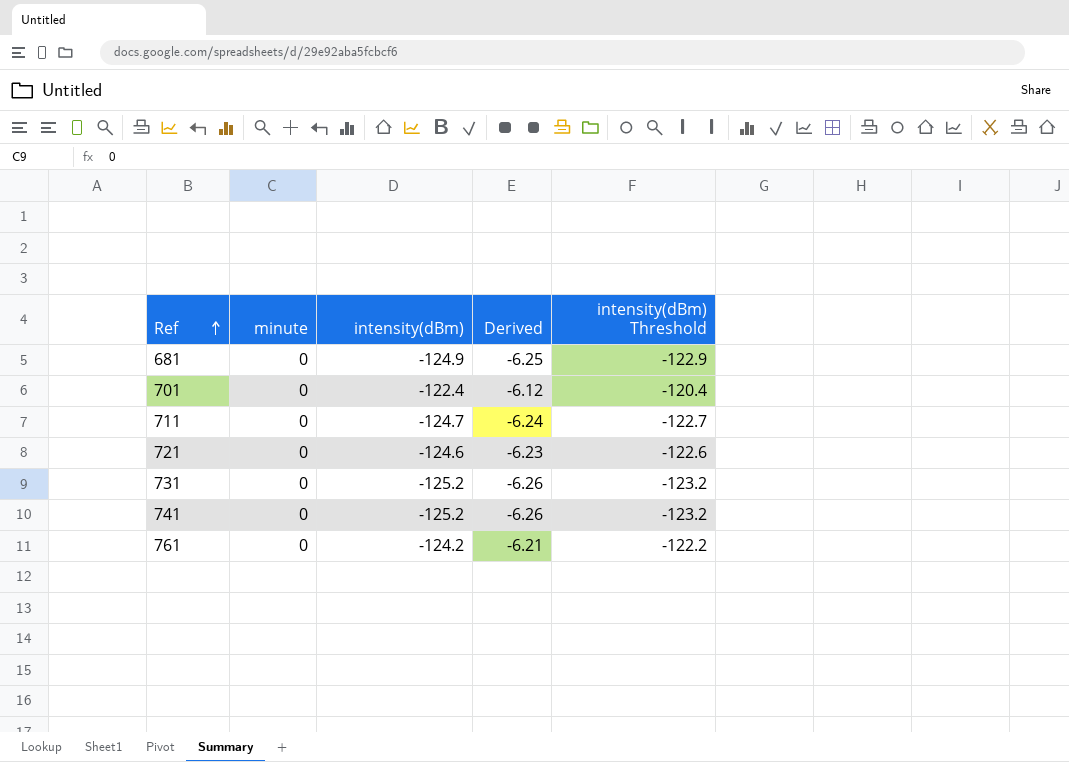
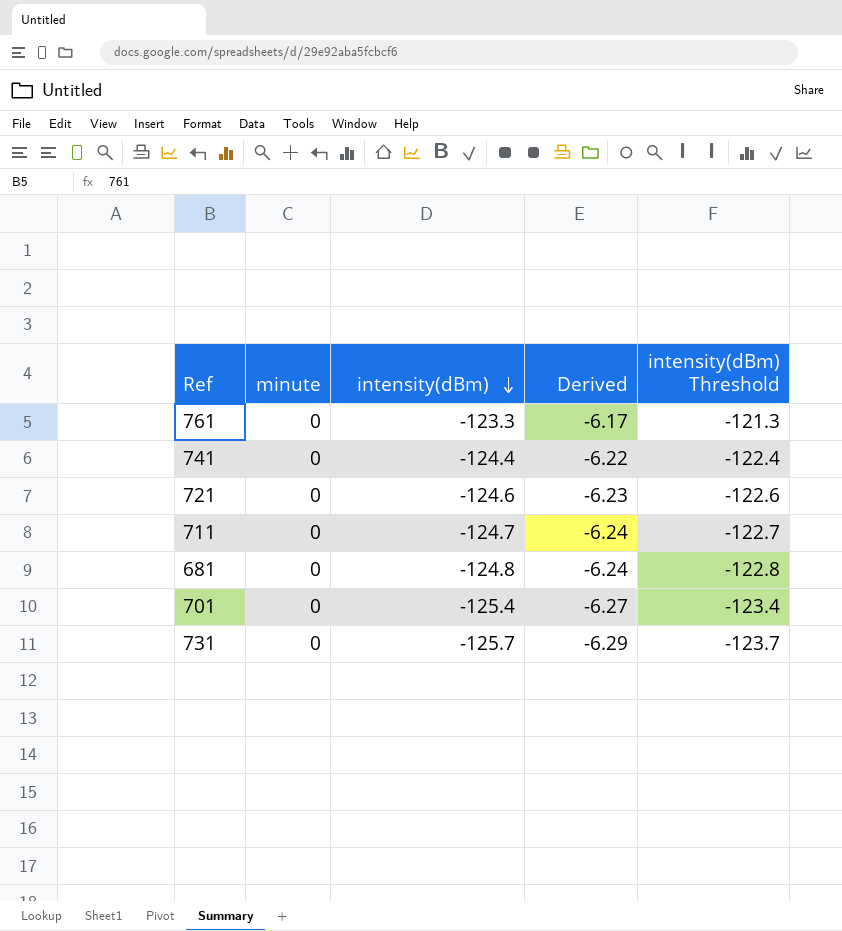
row order: Ref ascending -> intensity(dBm) descending
761 | intensity(dBm): -124.2 -> -123.3
761 | Derived: -6.21 -> -6.17
761 | intensity(dBm) Threshold: -122.2 -> -121.3
741 | intensity(dBm): -125.2 -> -124.4
741 | Derived: -6.26 -> -6.22
741 | intensity(dBm) Threshold: -123.2 -> -122.4
681 | intensity(dBm): -124.9 -> -124.8
681 | Derived: -6.25 -> -6.24
681 | intensity(dBm) Threshold: -122.9 -> -122.8
701 | intensity(dBm): -122.4 -> -125.4
701 | Derived: -6.12 -> -6.27
701 | intensity(dBm) Threshold: -120.4 -> -123.4
731 | intensity(dBm): -125.2 -> -125.7
731 | Derived: -6.26 -> -6.29
731 | intensity(dBm) Threshold: -123.2 -> -123.7

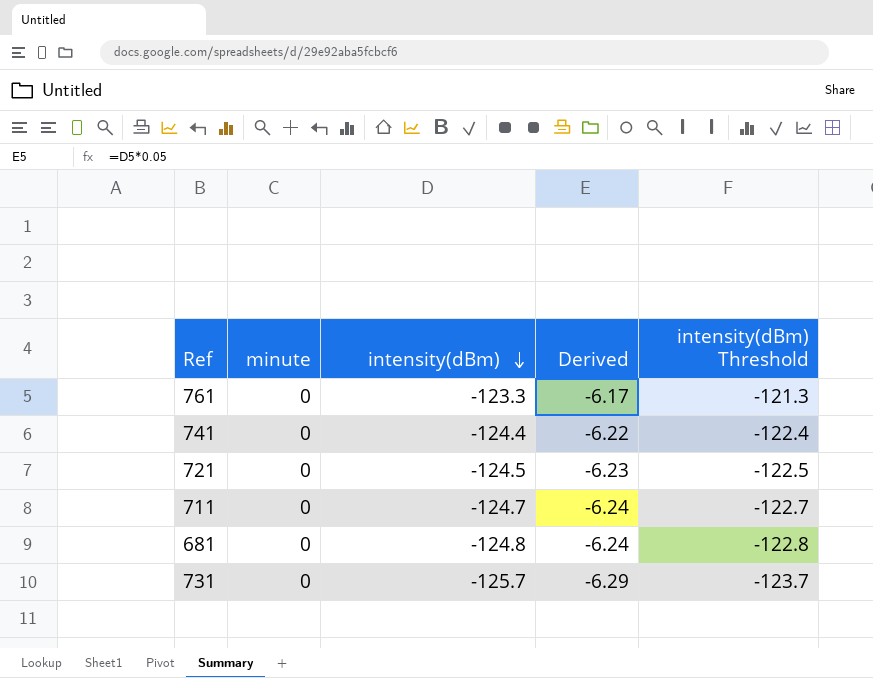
row 701: 0 | -125.4 | -6.27 | -123.4 -> none
721 | intensity(dBm): -124.6 -> -124.5
721 | intensity(dBm) Threshold: -122.6 -> -122.5

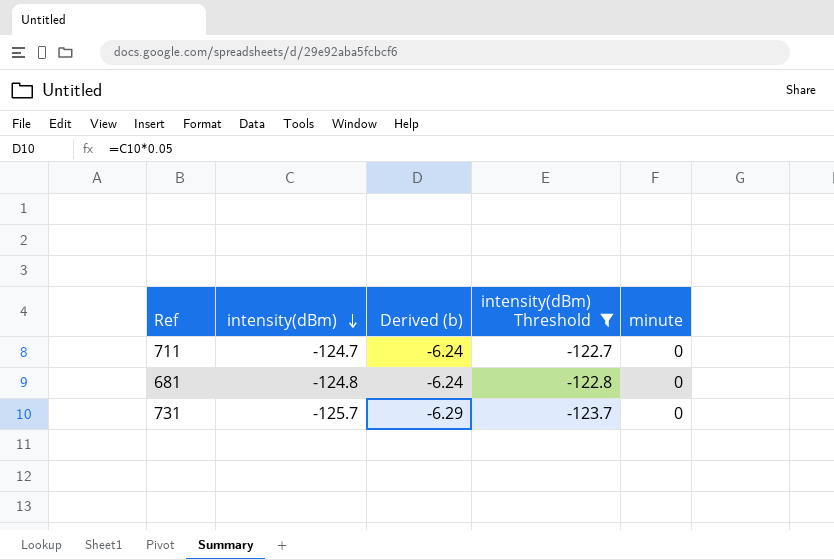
filter: none -> intensity(dBm) Threshold <= -122.7
column name: Derived -> Derived (b)
column minute | position: 2 -> 5

